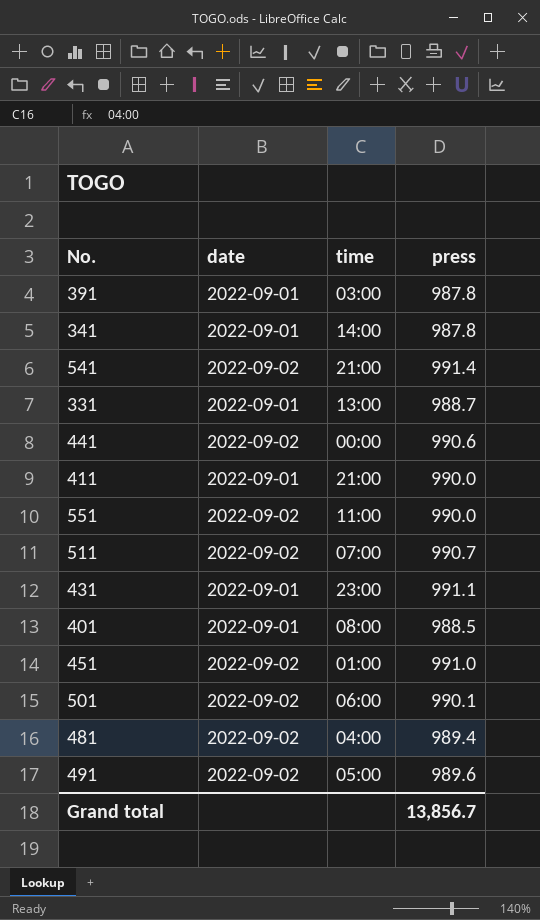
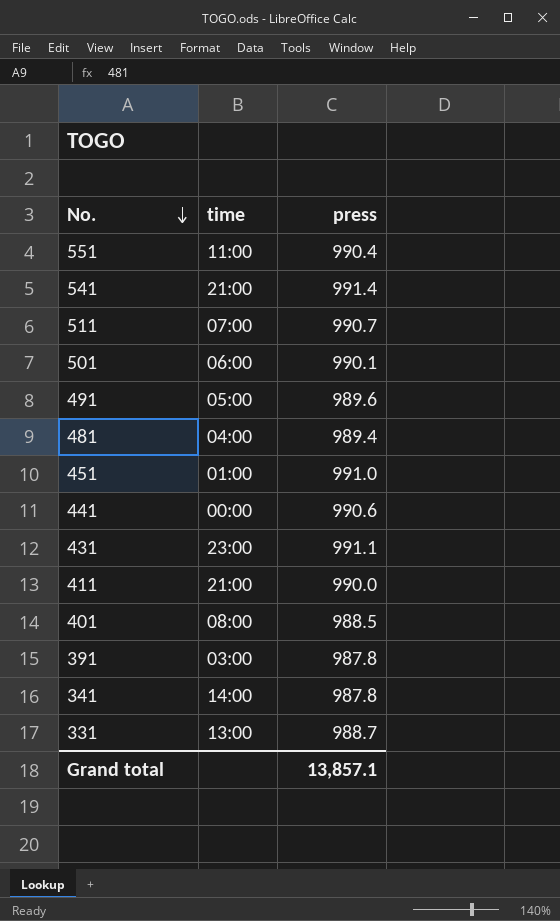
row order: none -> No. descending
column date | position: 2 -> none
551 | press: 990.0 -> 990.4
Grand total | press: 13,856.7 -> 13,857.1

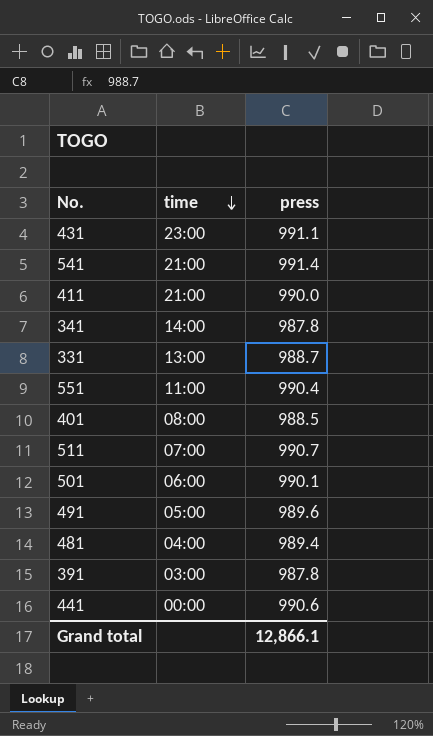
row order: No. descending -> time descending
row 451: 01:00 | 991.0 -> none
Grand total | press: 13,857.1 -> 12,866.1

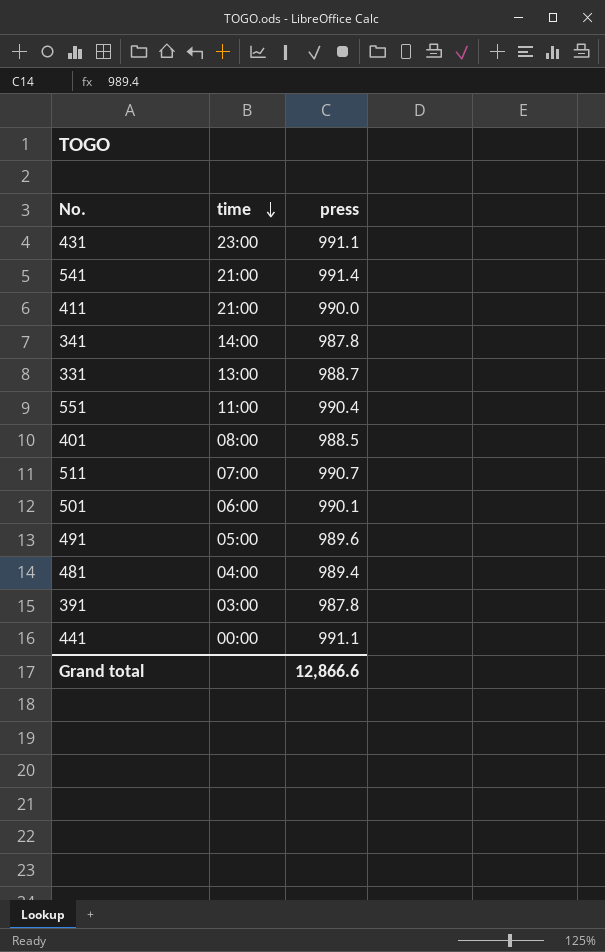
441 | press: 990.6 -> 991.1
Grand total | press: 12,866.1 -> 12,866.6

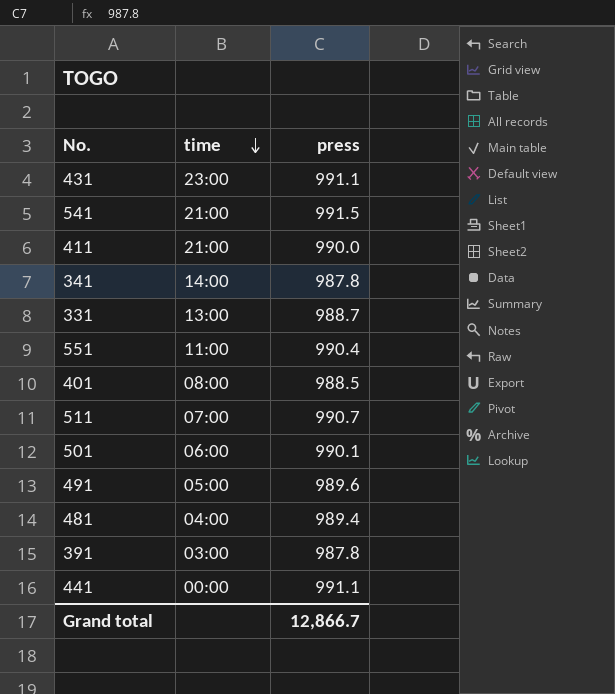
541 | press: 991.4 -> 991.5
Grand total | press: 12,866.6 -> 12,866.7

